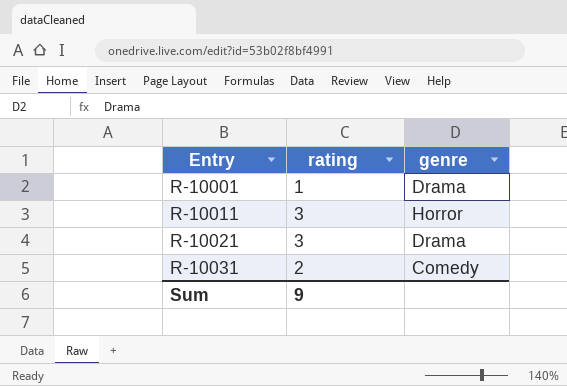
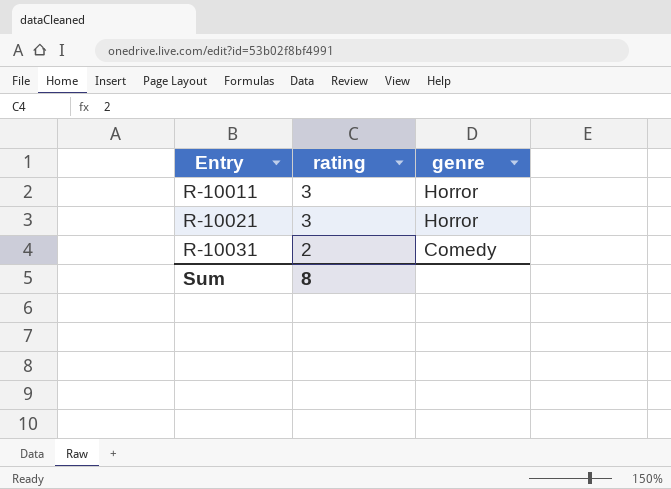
row R-10001: 1 | Drama -> none
R-10021 | genre: Drama -> Horror
Sum | rating: 9 -> 8

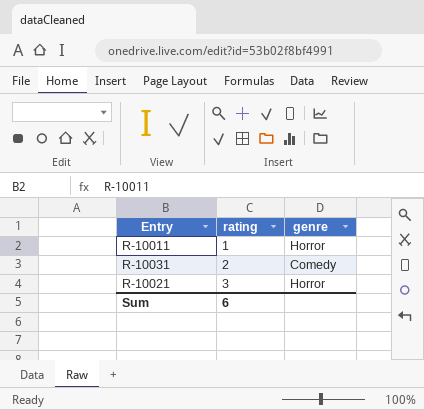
row order: Entry ascending -> rating ascending
R-10011 | rating: 3 -> 1
Sum | rating: 8 -> 6

